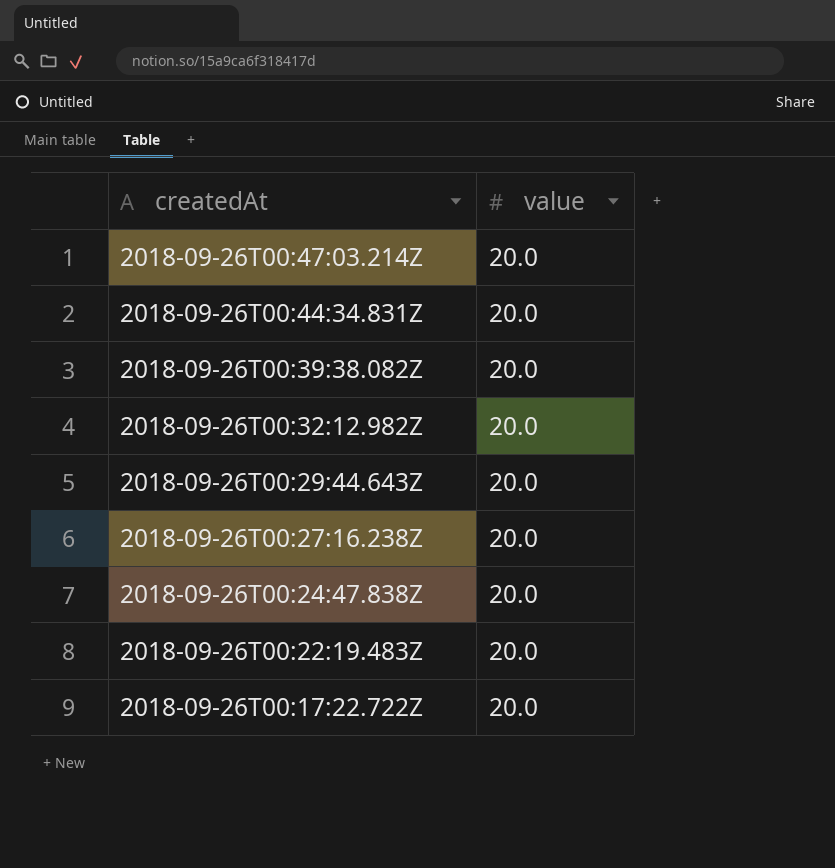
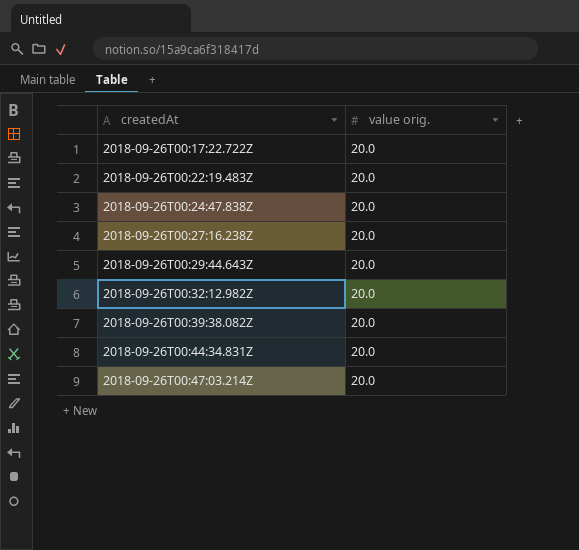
row order: createdAt descending -> createdAt ascending
column name: value -> value orig.

